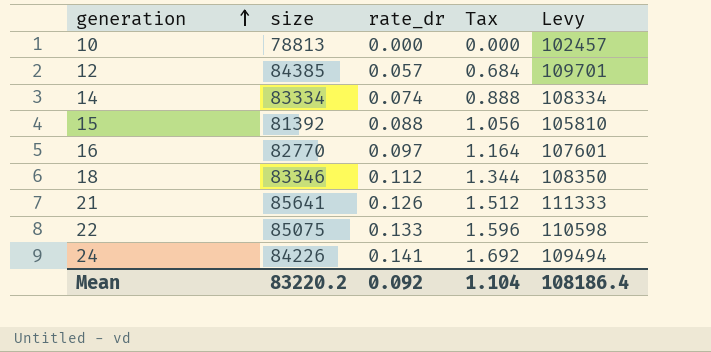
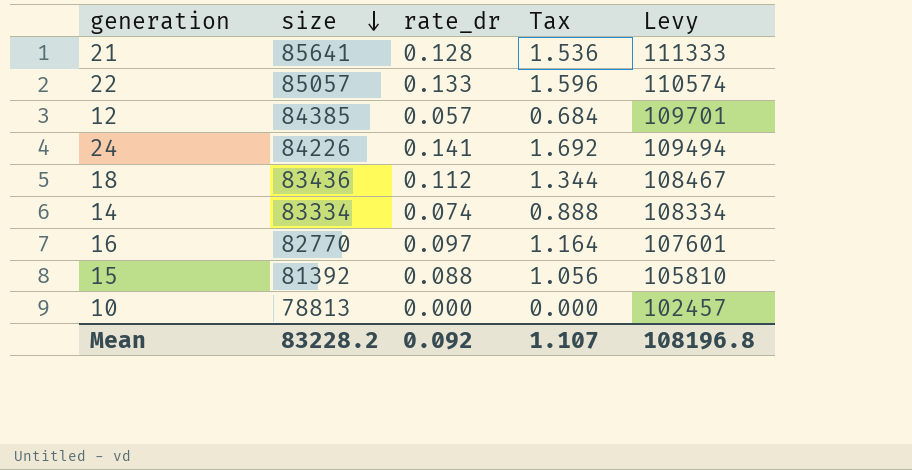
row order: generation ascending -> size descending
21 | rate_dr: 0.126 -> 0.128
21 | Tax: 1.512 -> 1.536
22 | size: 85075 -> 85057
22 | Levy: 110598 -> 110574
18 | size: 83346 -> 83436
18 | Levy: 108350 -> 108467
Mean | size: 83220.2 -> 83228.2
Mean | Tax: 1.104 -> 1.107
Mean | Levy: 108186.4 -> 108196.8

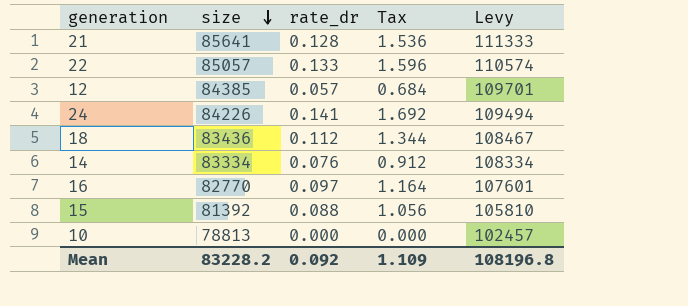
14 | rate_dr: 0.074 -> 0.076
14 | Tax: 0.888 -> 0.912
Mean | Tax: 1.107 -> 1.109

